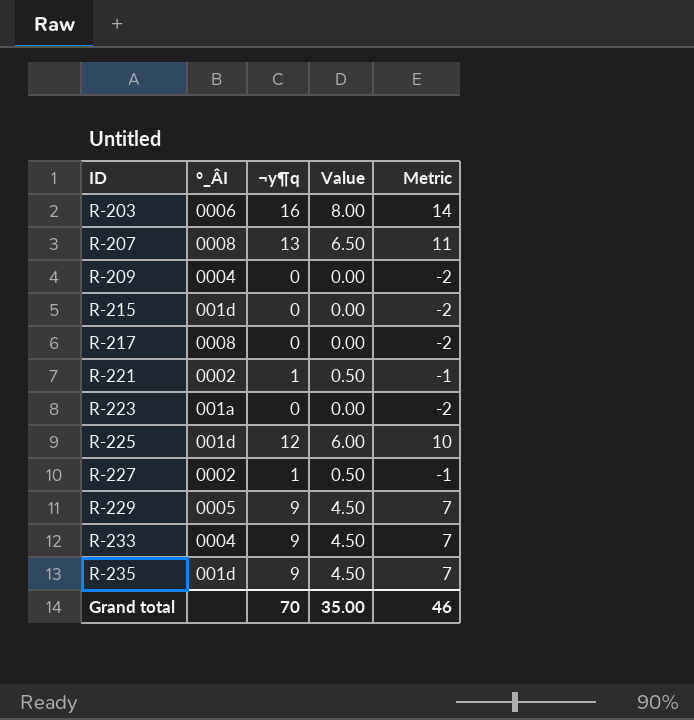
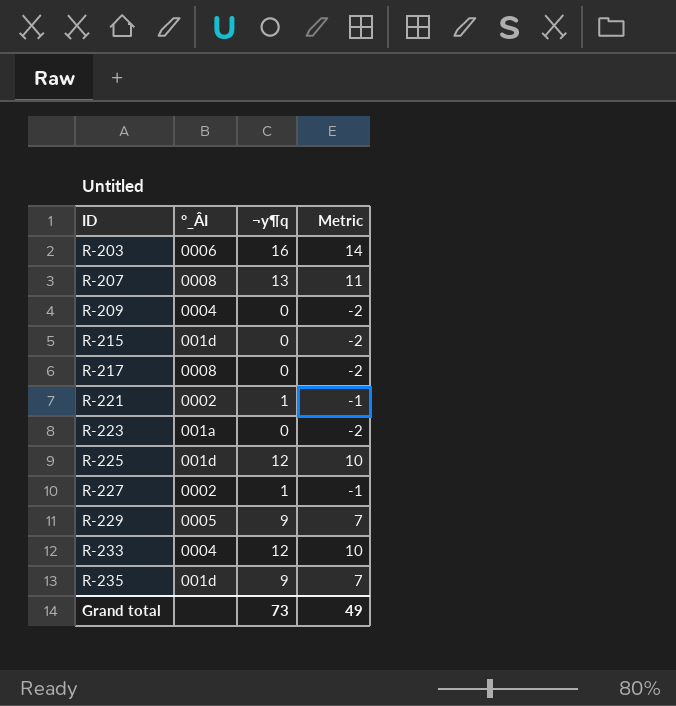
column Value | formula: [¬y¶q] * 0.5 -> none
R-233 | ¬y¶q: 9 -> 12
R-233 | Metric: 7 -> 10
Grand total | ¬y¶q: 70 -> 73
Grand total | Metric: 46 -> 49

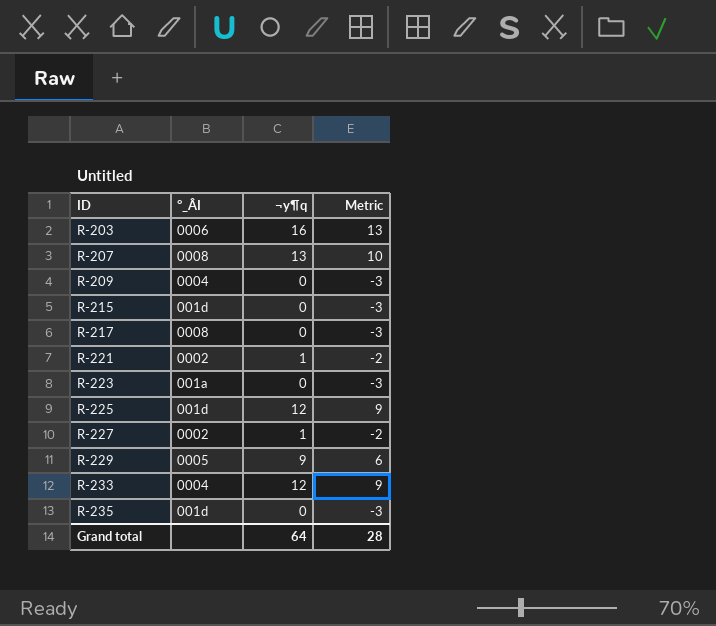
column Metric | formula: [¬y¶q] - 2 -> [¬y¶q] - 3
R-235 | ¬y¶q: 9 -> 0
Grand total | ¬y¶q: 73 -> 64
Grand total | Metric: 49 -> 28

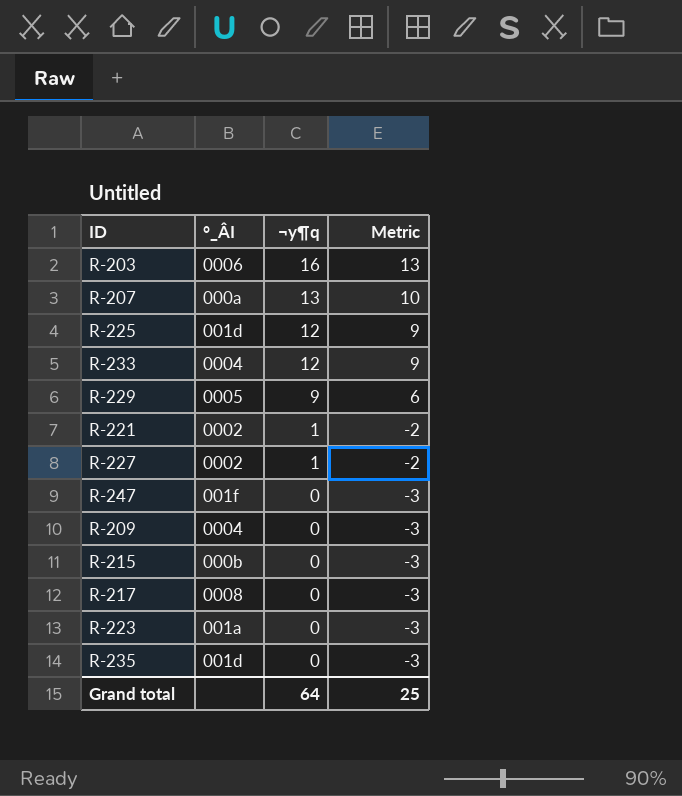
row order: ID ascending -> ¬y¶q descending
R-207 | °_ÂI: 0008 -> 000a
row R-247: none -> 001f | 0 | -3
R-215 | °_ÂI: 001d -> 000b
Grand total | Metric: 28 -> 25

